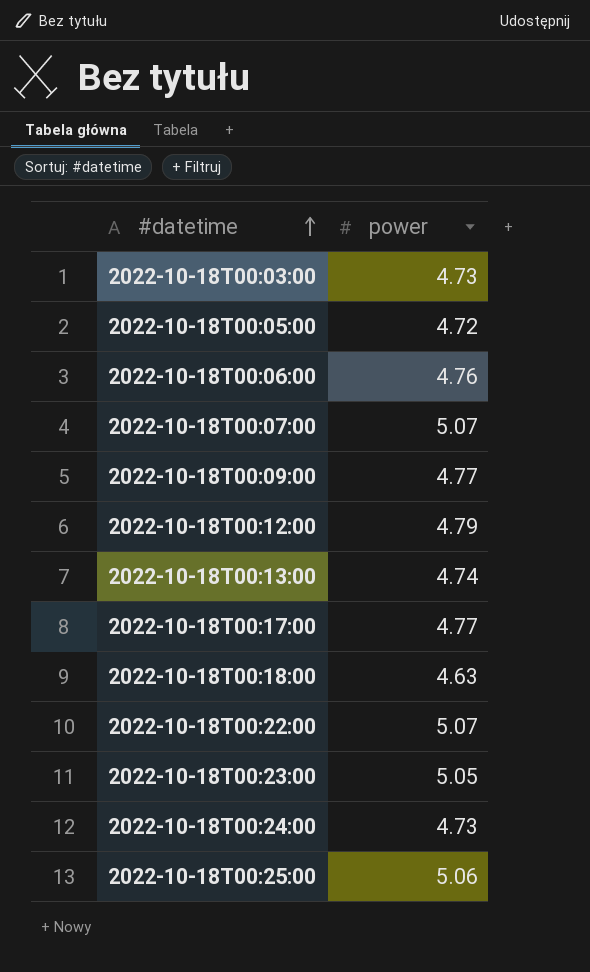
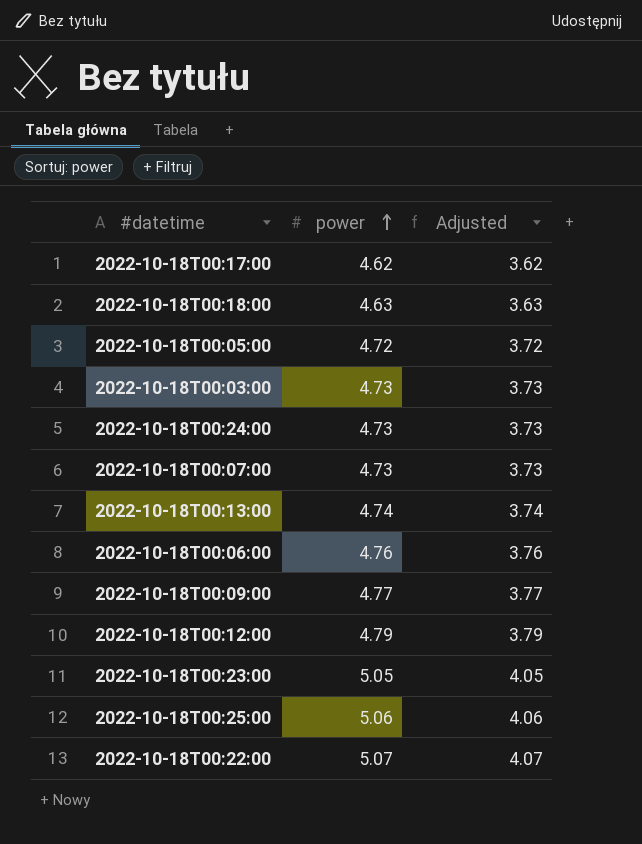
row order: #datetime ascending -> power ascending
column Adjusted | formula: none -> [power] - 1
2022-10-18T00:17:00 | power: 4.77 -> 4.62
2022-10-18T00:07:00 | power: 5.07 -> 4.73

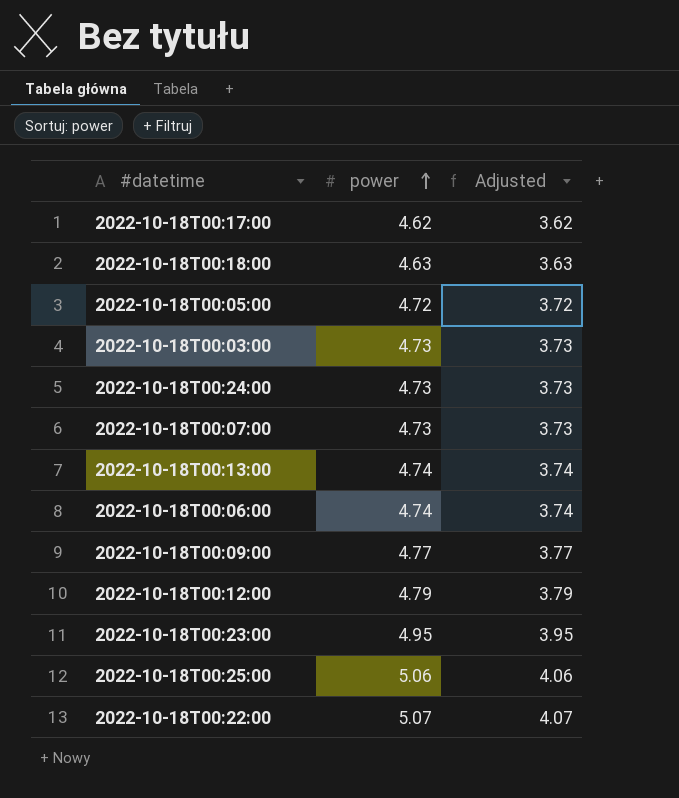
2022-10-18T00:06:00 | power: 4.76 -> 4.74
2022-10-18T00:06:00 | Adjusted: 3.76 -> 3.74
2022-10-18T00:23:00 | power: 5.05 -> 4.95
2022-10-18T00:23:00 | Adjusted: 4.05 -> 3.95

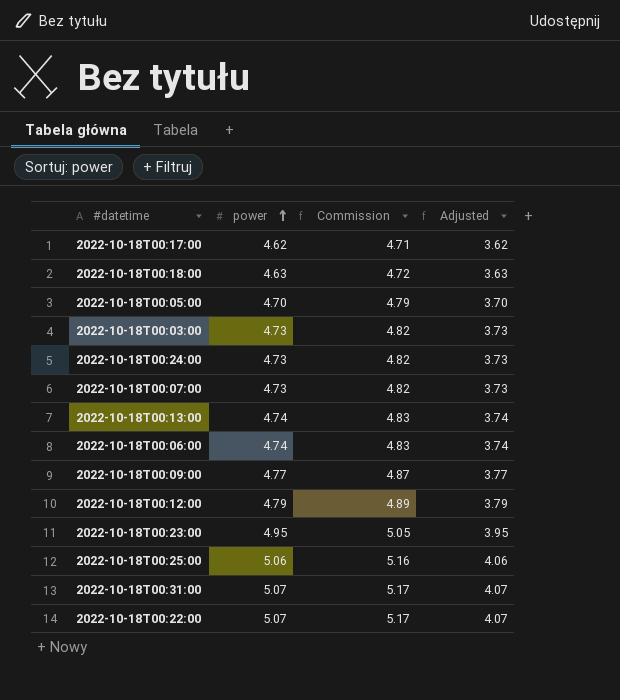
column Commission | formula: none -> [power] * 1.02
2022-10-18T00:05:00 | power: 4.72 -> 4.70
2022-10-18T00:05:00 | Adjusted: 3.72 -> 3.70
row 2022-10-18T00:31:00: none -> 5.07 | 5.17 | 4.07

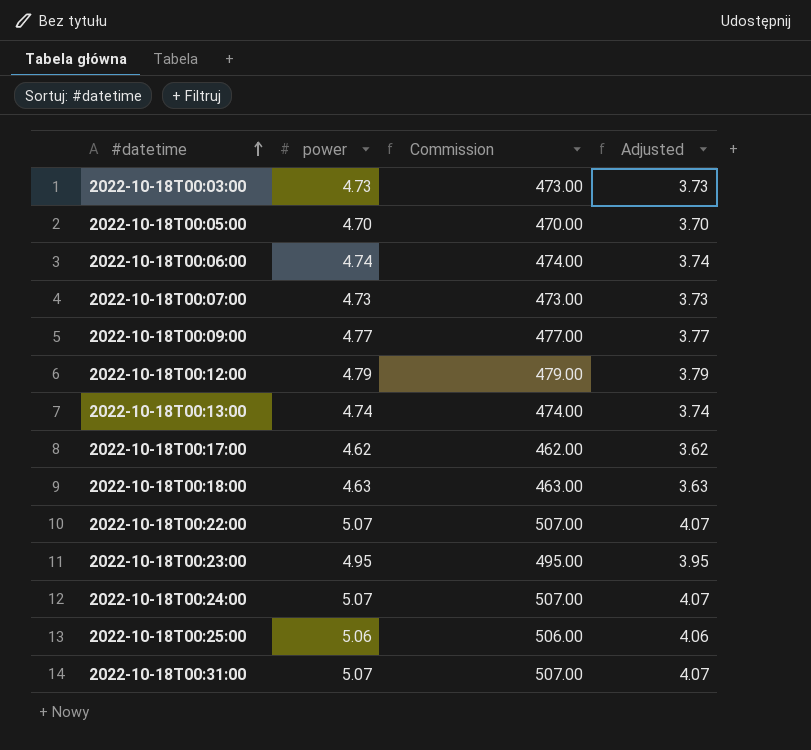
row order: power ascending -> #datetime ascending
column Commission | formula: [power] * 1.02 -> [power] * 100
2022-10-18T00:24:00 | power: 4.73 -> 5.07
2022-10-18T00:24:00 | Adjusted: 3.73 -> 4.07

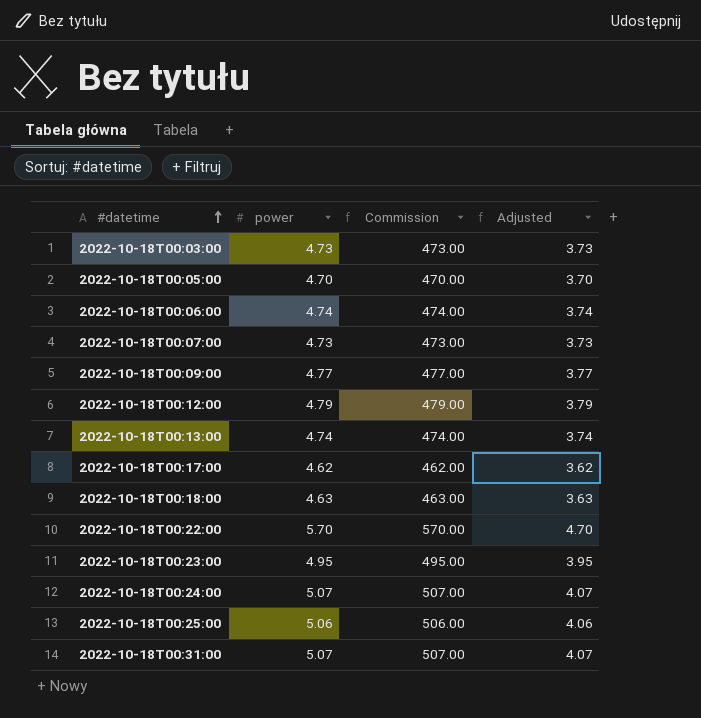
2022-10-18T00:22:00 | power: 5.07 -> 5.70
2022-10-18T00:22:00 | Commission: 507.00 -> 570.00
2022-10-18T00:22:00 | Adjusted: 4.07 -> 4.70

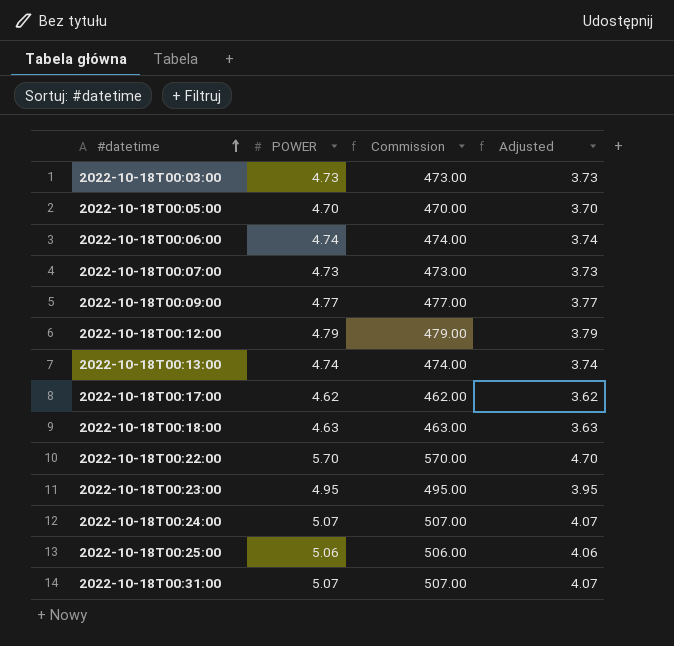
column name: power -> POWER

